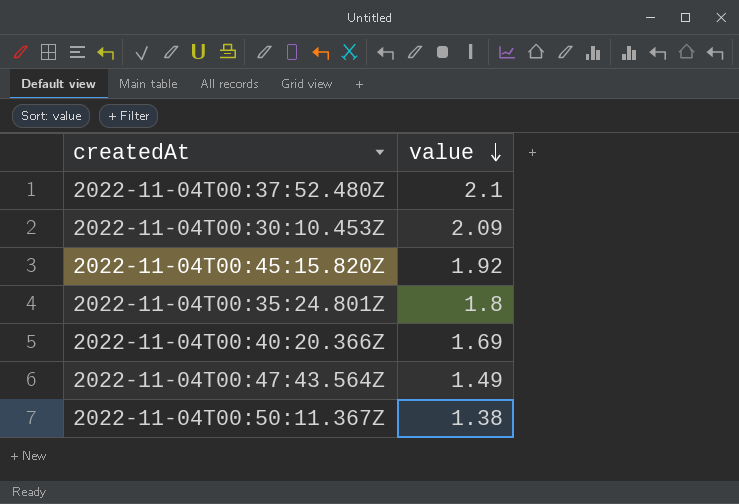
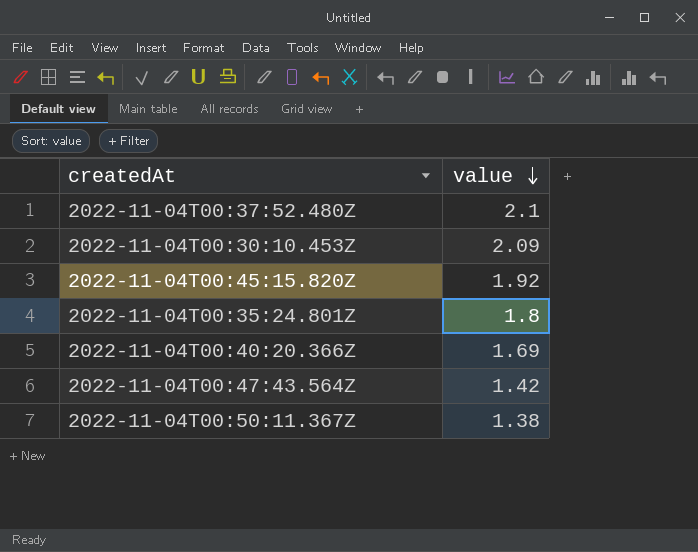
2022-11-04T00:47:43.564Z | value: 1.49 -> 1.42

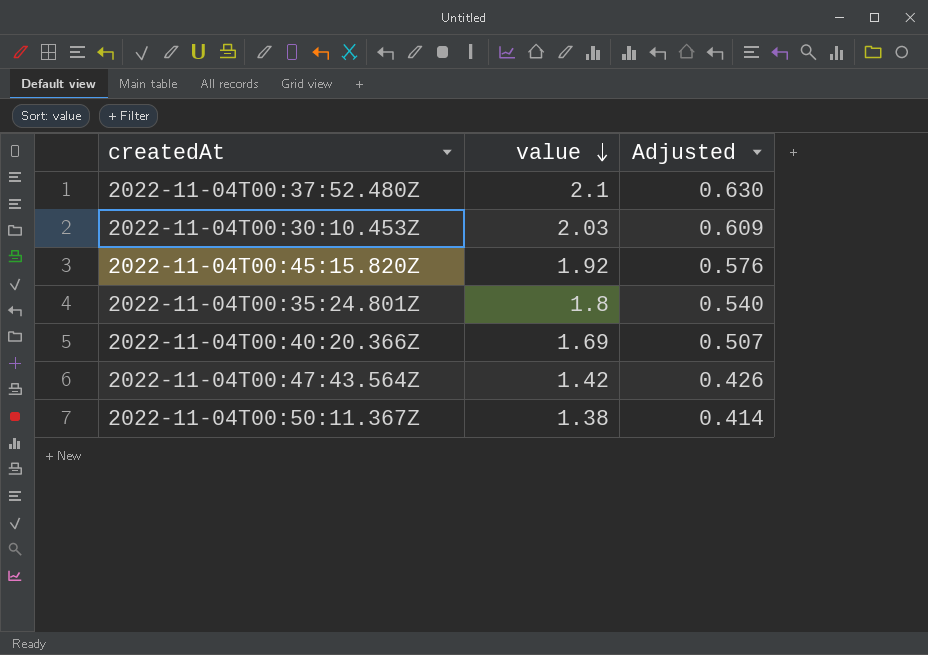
column Adjusted | formula: none -> [value] * 0.3
2022-11-04T00:30:10.453Z | value: 2.09 -> 2.03

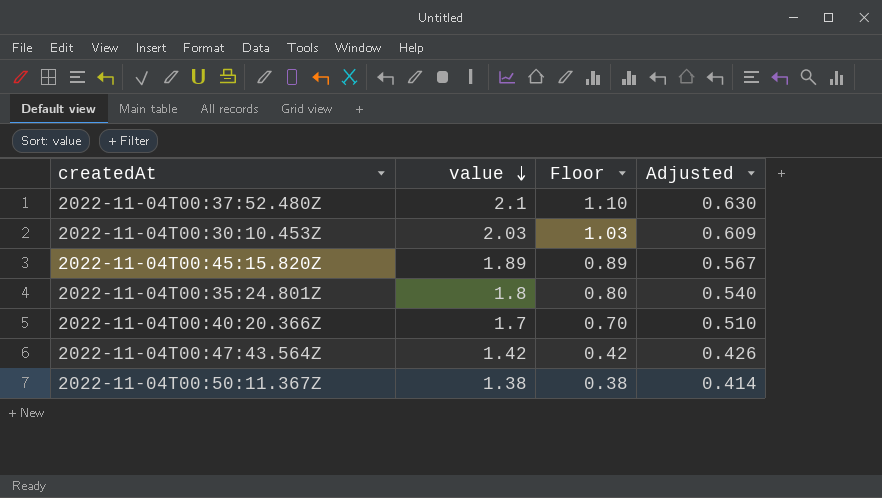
column Floor | formula: none -> [value] - 1
2022-11-04T00:45:15.820Z | value: 1.92 -> 1.89
2022-11-04T00:45:15.820Z | Adjusted: 0.576 -> 0.567
2022-11-04T00:40:20.366Z | value: 1.69 -> 1.7
2022-11-04T00:40:20.366Z | Adjusted: 0.507 -> 0.510

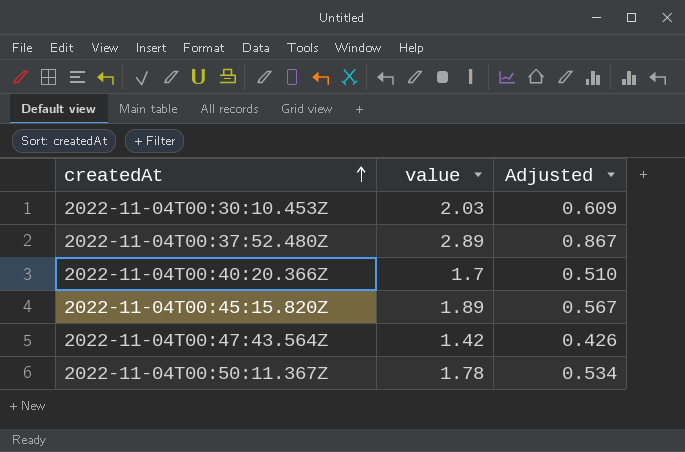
row order: value descending -> createdAt ascending
column Floor | formula: [value] - 1 -> none
row 2022-11-04T00:35:24.801Z: 1.8 | 0.80 | 0.540 -> none
2022-11-04T00:37:52.480Z | value: 2.1 -> 2.89
2022-11-04T00:37:52.480Z | Adjusted: 0.630 -> 0.867
2022-11-04T00:50:11.367Z | value: 1.38 -> 1.78
2022-11-04T00:50:11.367Z | Adjusted: 0.414 -> 0.534

